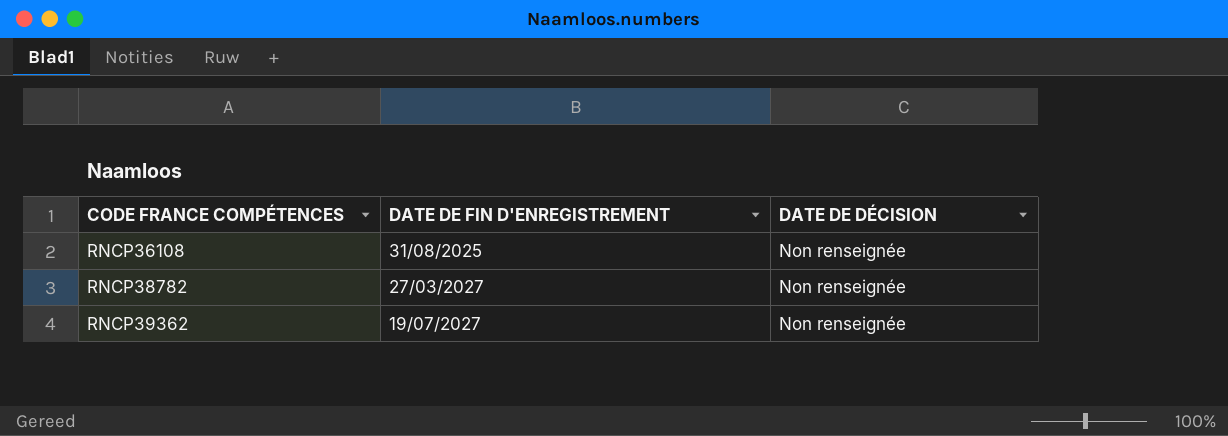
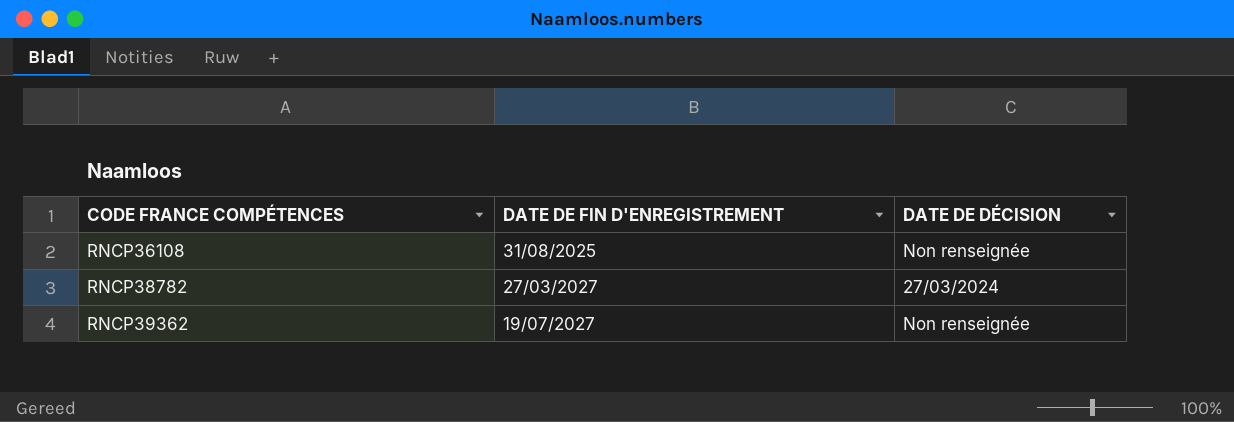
RNCP38782 | DATE DE DÉCISION: Non renseignée -> 27/03/2024

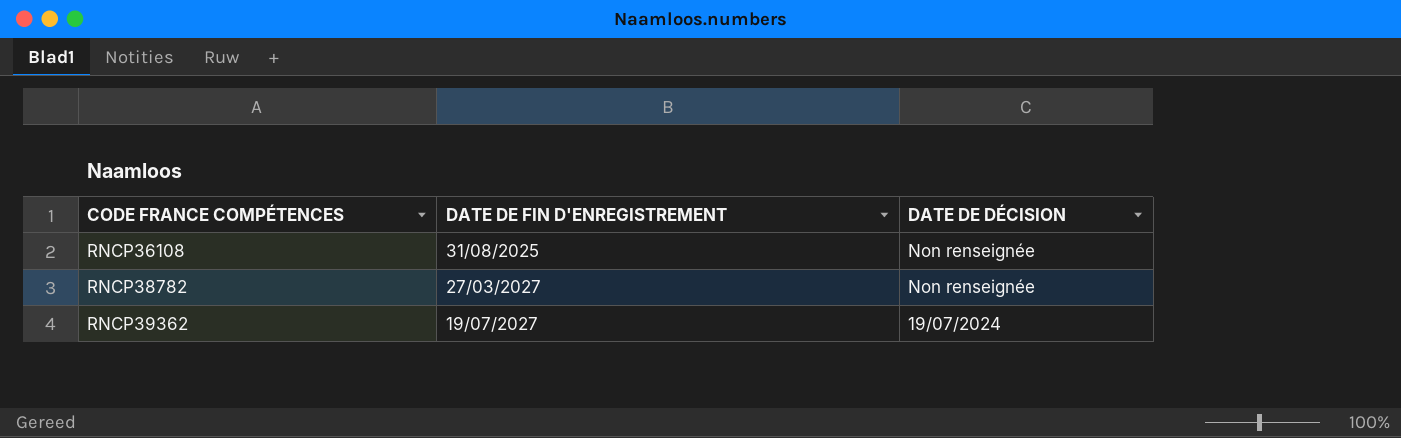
RNCP38782 | DATE DE DÉCISION: 27/03/2024 -> Non renseignée
RNCP39362 | DATE DE DÉCISION: Non renseignée -> 19/07/2024

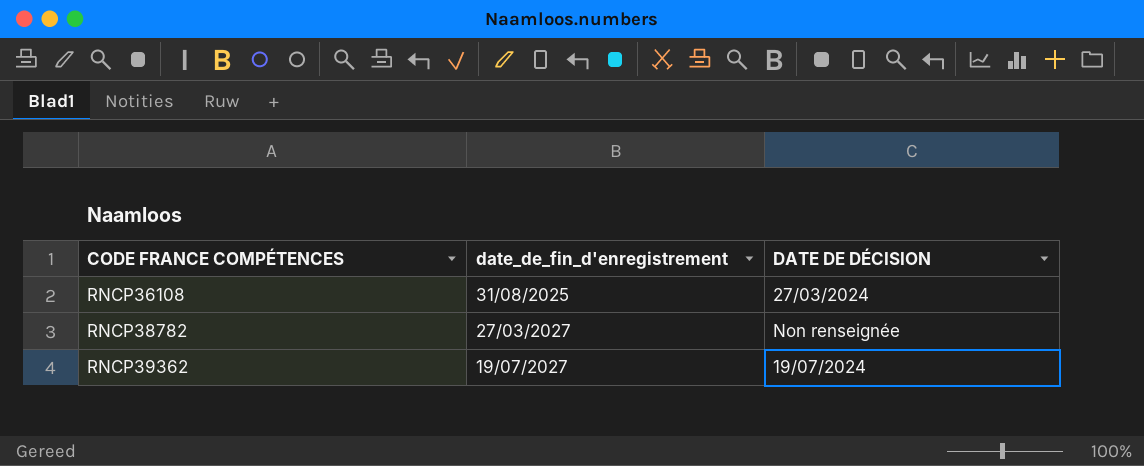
column name: DATE DE FIN D'ENREGISTREMENT -> date_de_fin_d'enregistrement
RNCP36108 | DATE DE DÉCISION: Non renseignée -> 27/03/2024

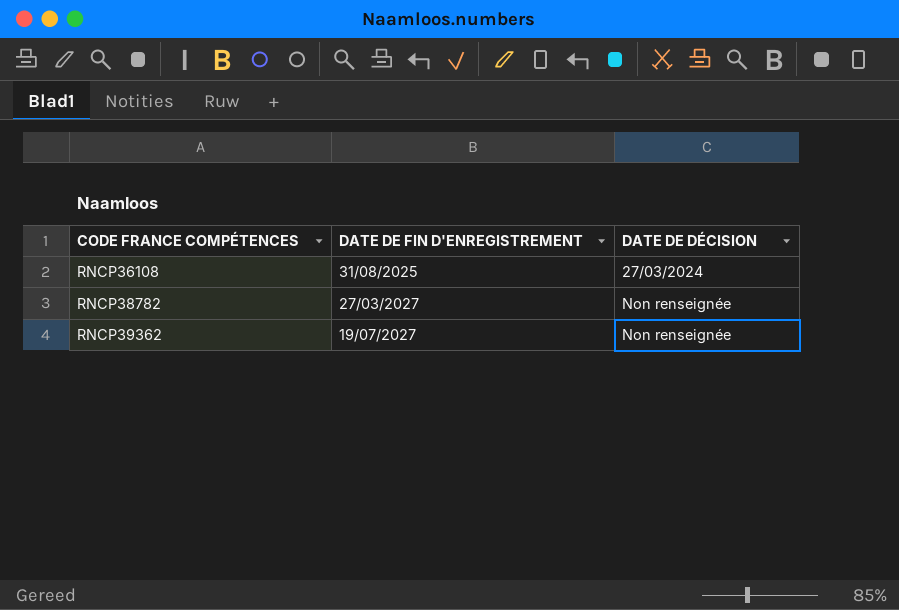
column name: date_de_fin_d'enregistrement -> DATE DE FIN D'ENREGISTREMENT
RNCP39362 | DATE DE DÉCISION: 19/07/2024 -> Non renseignée

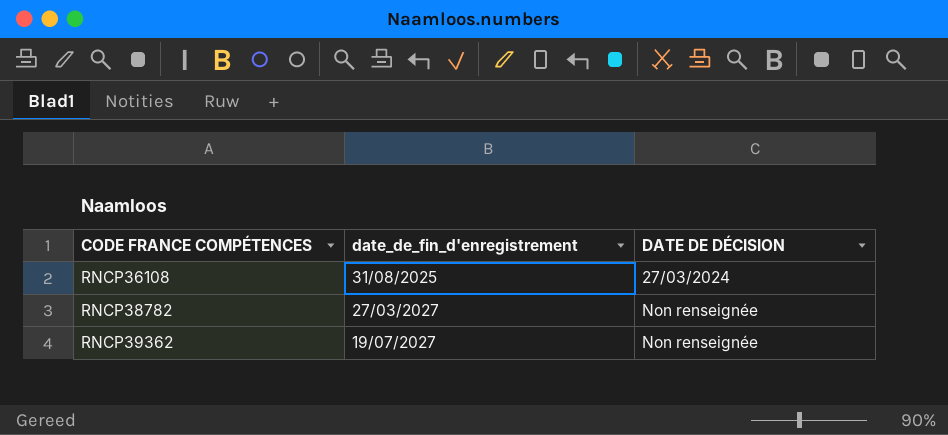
column name: DATE DE FIN D'ENREGISTREMENT -> date_de_fin_d'enregistrement

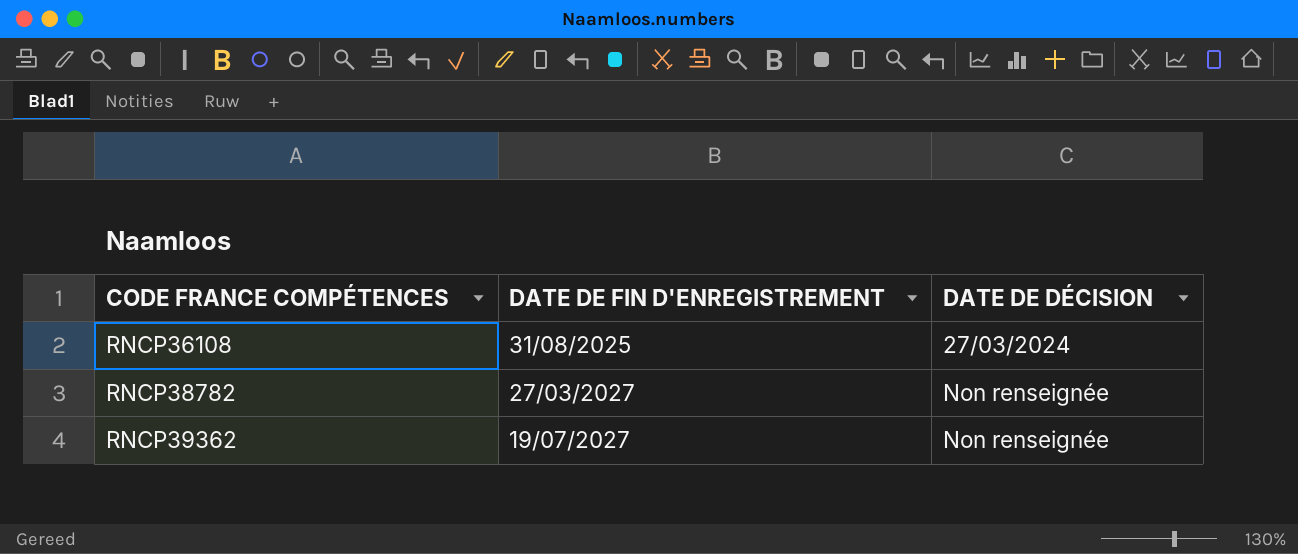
column name: date_de_fin_d'enregistrement -> DATE DE FIN D'ENREGISTREMENT

